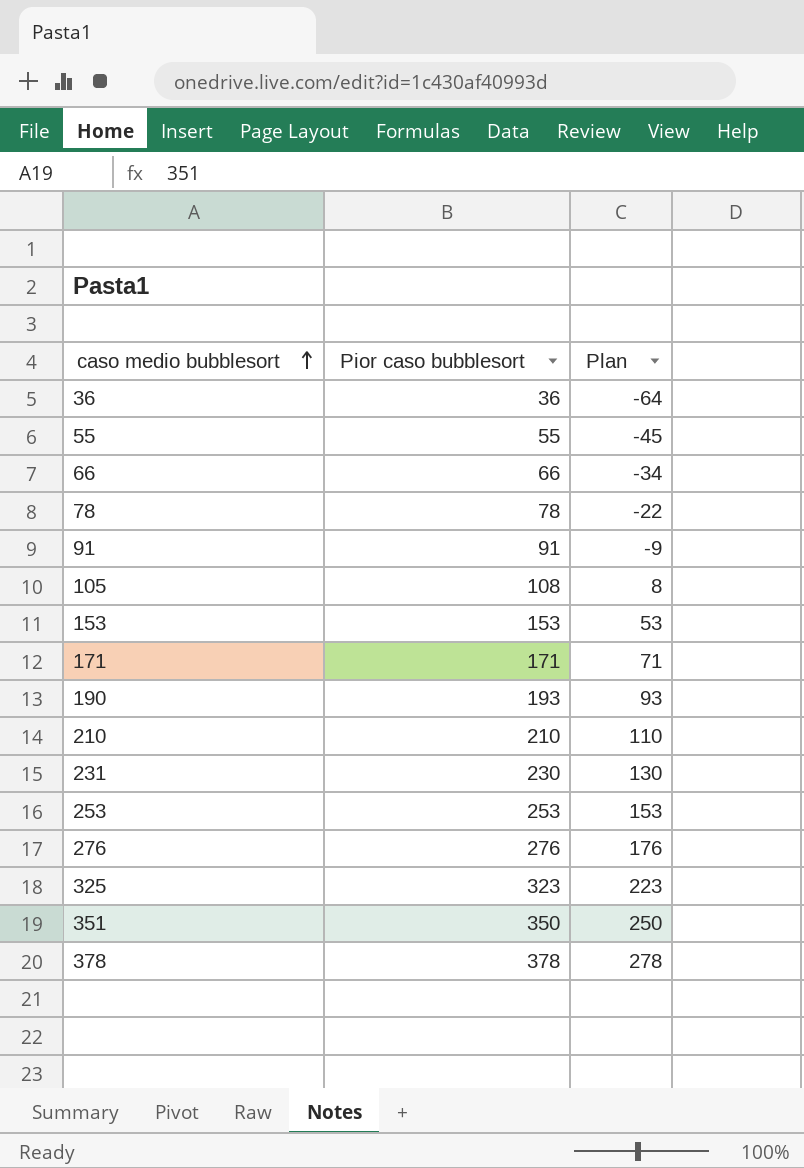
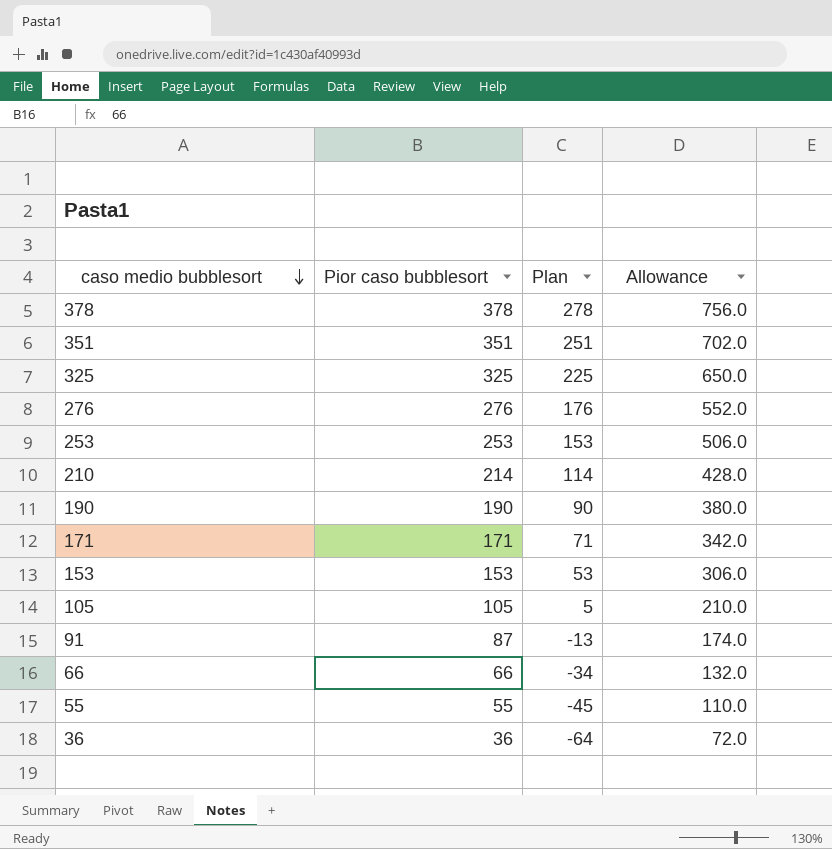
row order: caso medio bubblesort ascending -> caso medio bubblesort descending
column Allowance | formula: none -> [Pior caso bubblesort] * 2
row 78: 78 | -22 -> none
row 231: 230 | 130 -> none
351 | Pior caso bubblesort: 350 -> 351
351 | Plan: 250 -> 251
325 | Pior caso bubblesort: 323 -> 325
325 | Plan: 223 -> 225
210 | Pior caso bubblesort: 210 -> 214
210 | Plan: 110 -> 114
190 | Pior caso bubblesort: 193 -> 190
190 | Plan: 93 -> 90
105 | Pior caso bubblesort: 108 -> 105
105 | Plan: 8 -> 5
91 | Pior caso bubblesort: 91 -> 87
91 | Plan: -9 -> -13

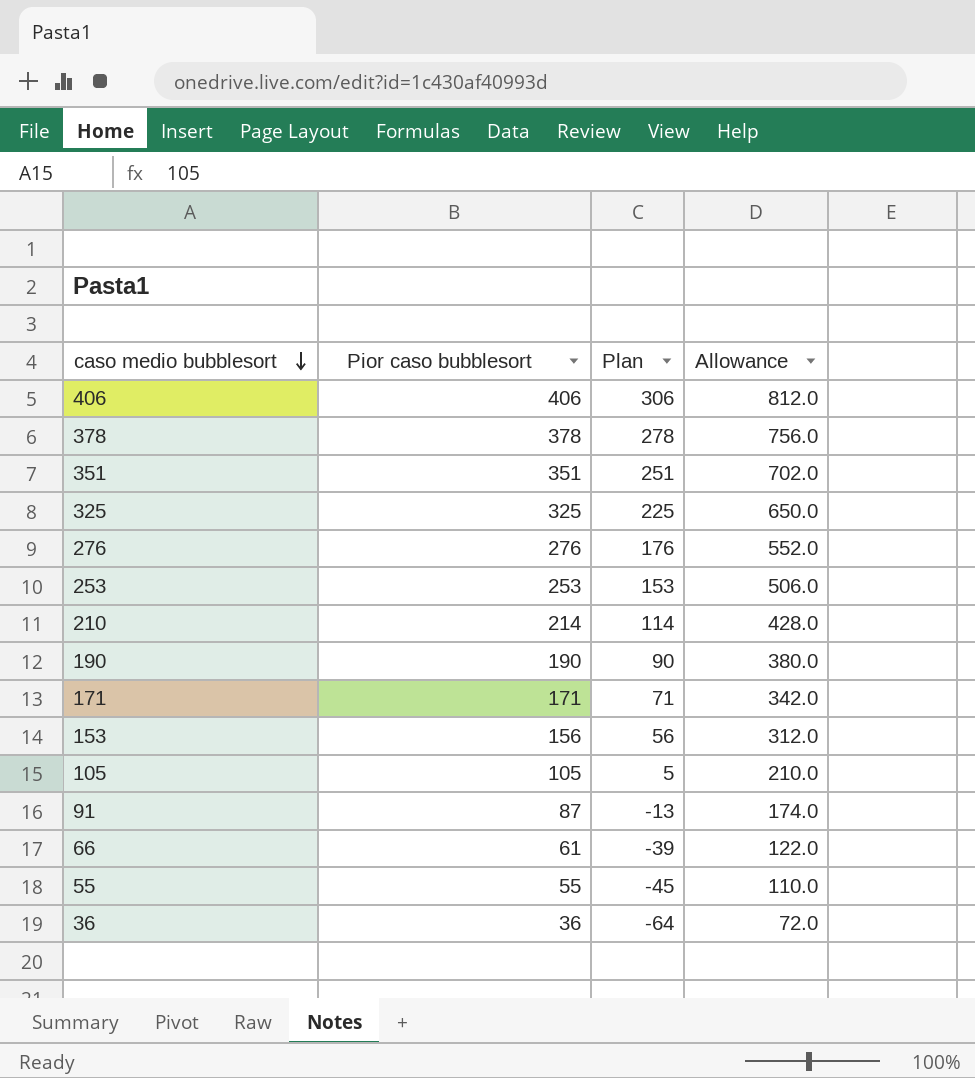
row 406: none -> 406 | 306 | 812.0
153 | Pior caso bubblesort: 153 -> 156
153 | Plan: 53 -> 56
153 | Allowance: 306.0 -> 312.0
66 | Pior caso bubblesort: 66 -> 61
66 | Plan: -34 -> -39
66 | Allowance: 132.0 -> 122.0

